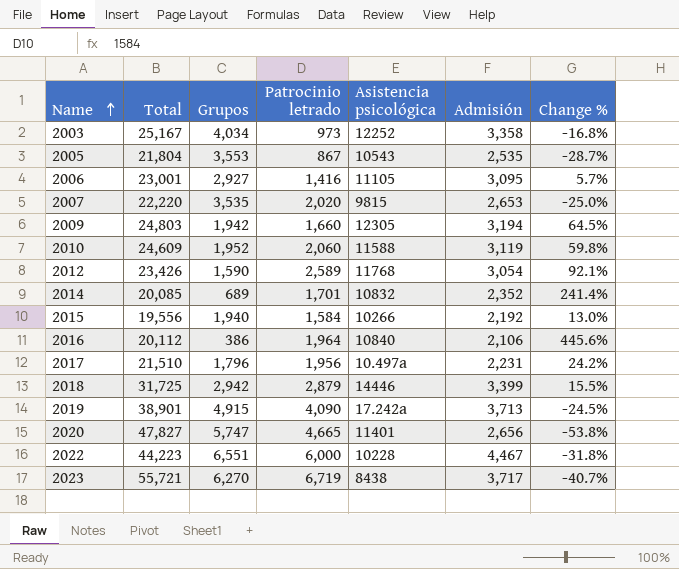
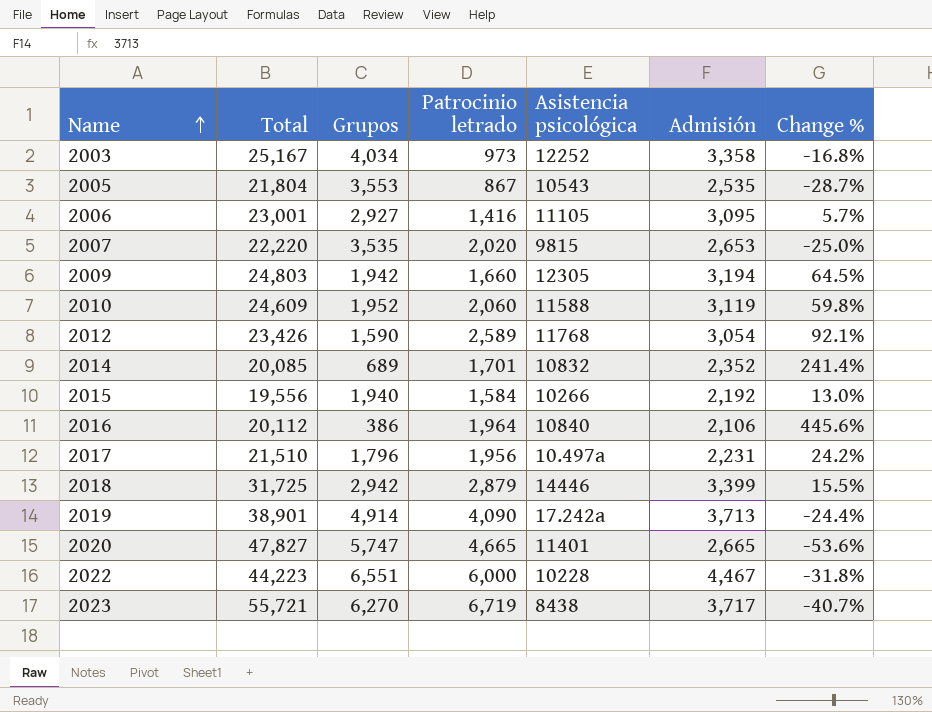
2019 | Grupos: 4,915 -> 4,914
2019 | Change %: -24.5% -> -24.4%
2020 | Admisión: 2,656 -> 2,665
2020 | Change %: -53.8% -> -53.6%

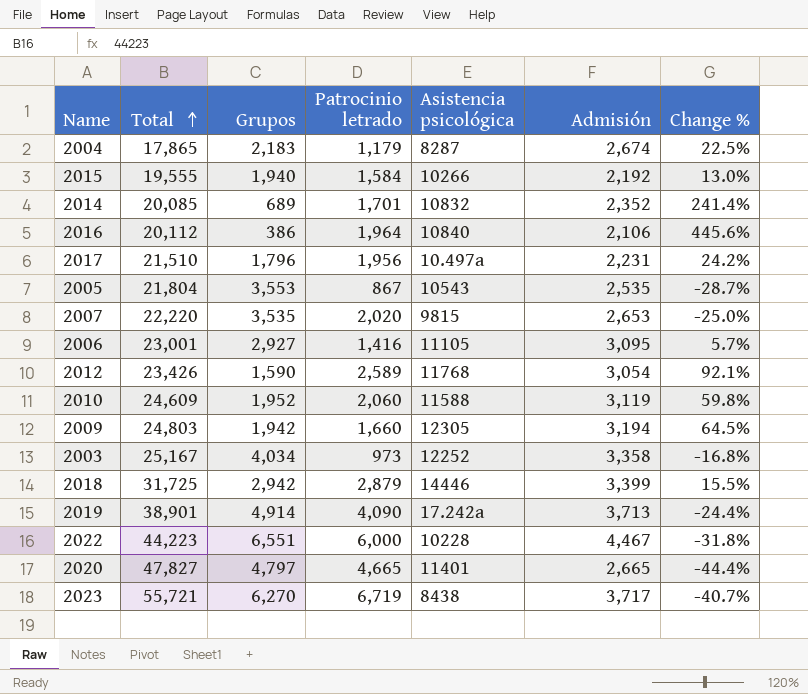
row order: Name ascending -> Total ascending
row 2004: none -> 17,865 | 2,183 | 1,179 | 8287 | 2,674 | 22.5%
2015 | Total: 19,556 -> 19,555
2020 | Grupos: 5,747 -> 4,797
2020 | Change %: -53.6% -> -44.4%

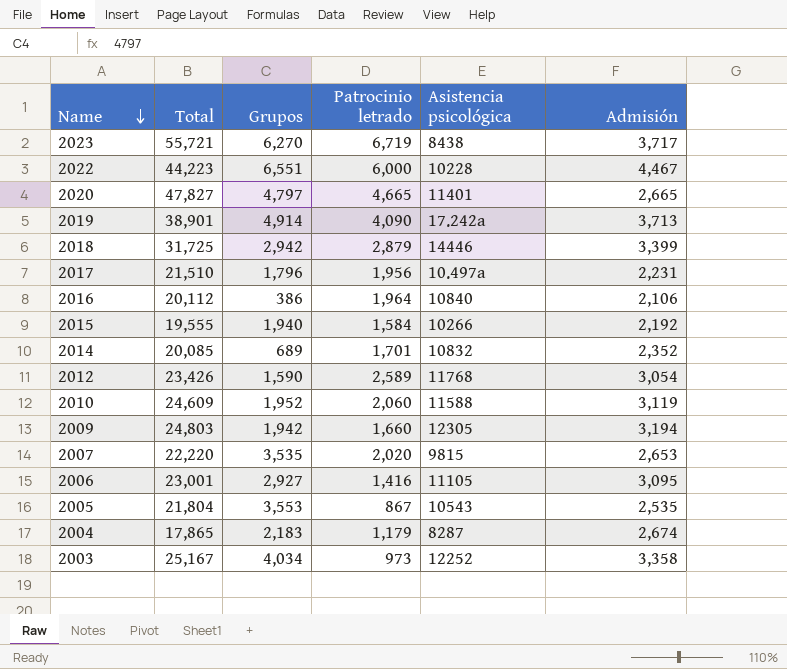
row order: Total ascending -> Name descending
column Change % | formula: ([Admisión] - [Grupos]) / [Grupos] -> none

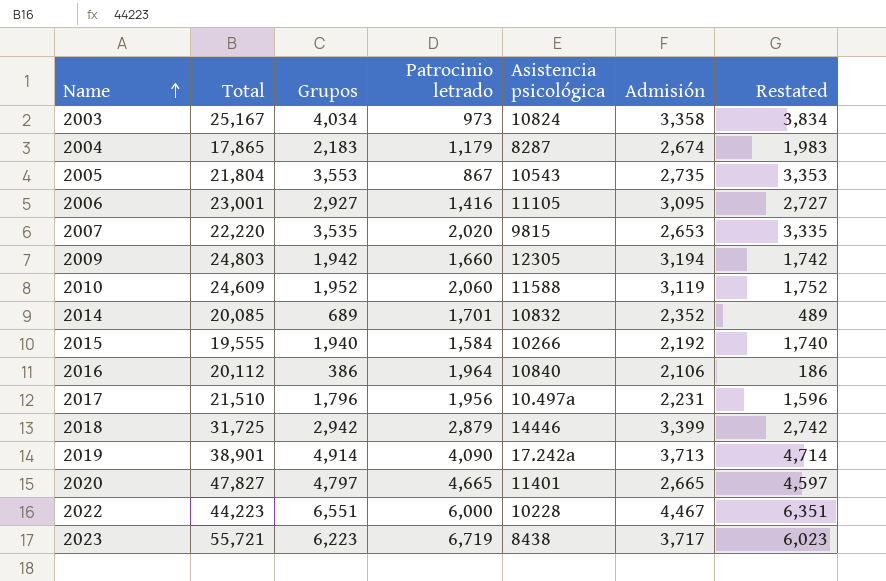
row order: Name descending -> Name ascending
column Restated | formula: none -> [Grupos] - 200
row 2012: 23,426 | 1,590 | 2,589 | 11768 | 3,054 -> none
2003 | Asistencia psicológica: 12252 -> 10824
2005 | Admisión: 2,535 -> 2,735
2023 | Grupos: 6,270 -> 6,223

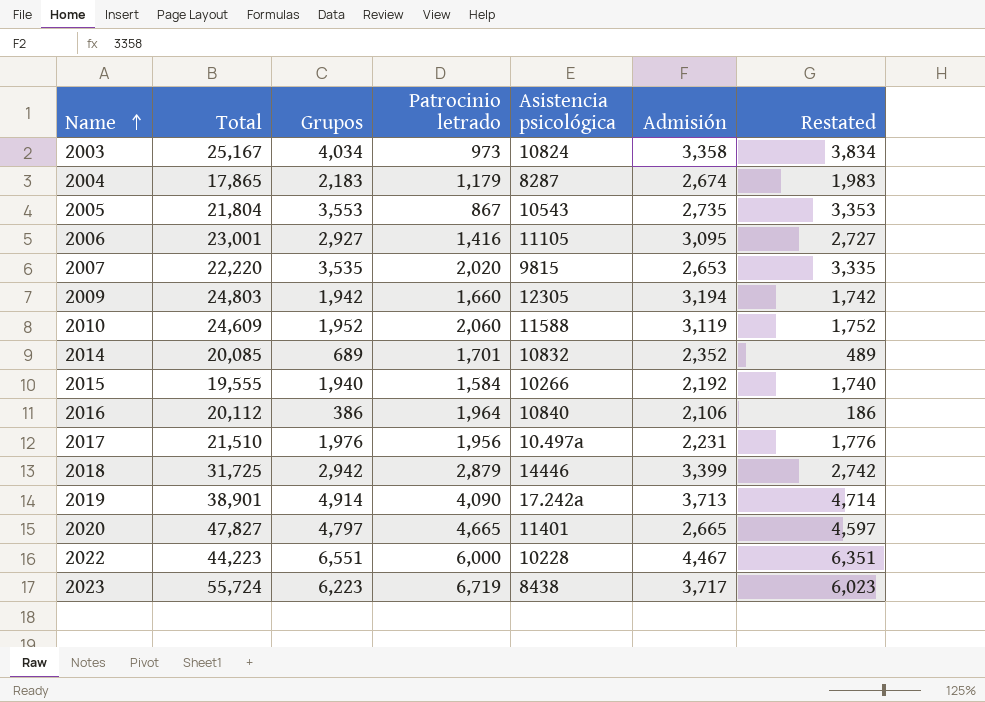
2017 | Grupos: 1,796 -> 1,976
2017 | Restated: 1,596 -> 1,776
2023 | Total: 55,721 -> 55,724

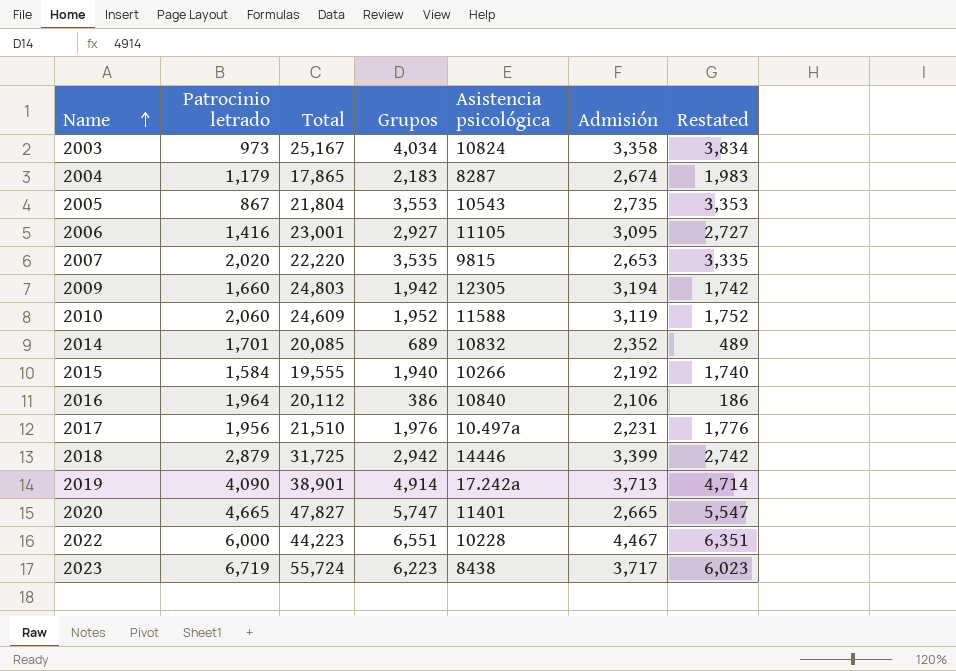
column Patrocinio letrado | position: 4 -> 2
2020 | Grupos: 4,797 -> 5,747
2020 | Restated: 4,597 -> 5,547

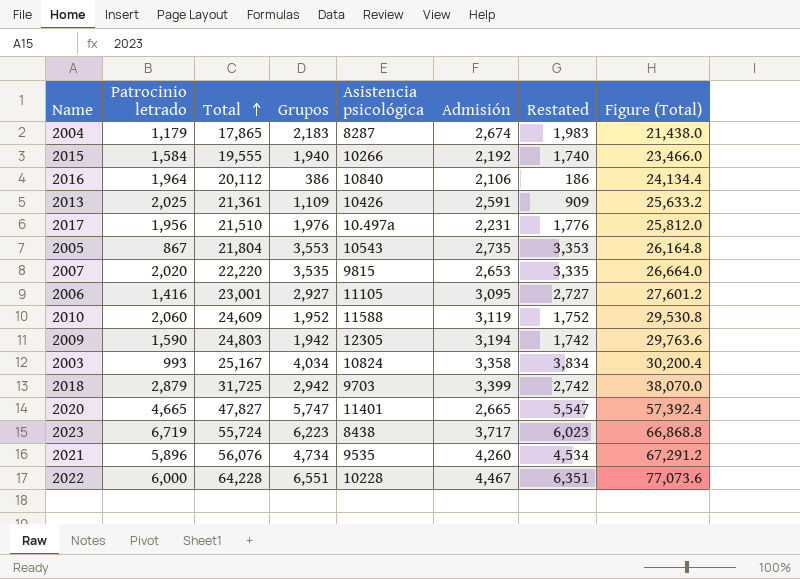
row order: Name ascending -> Total ascending
column Figure (Total) | formula: none -> [Total] * 1.2
row 2014: 1,701 | 20,085 | 689 | 10832 | 2,352 | 489 -> none
row 2019: 4,090 | 38,901 | 4,914 | 17.242a | 3,713 | 4,714 -> none
row 2013: none -> 2,025 | 21,361 | 1,109 | 10426 | 2,591 | 909 | 25,633.2
2009 | Patrocinio letrado: 1,660 -> 1,590
2003 | Patrocinio letrado: 973 -> 993
2018 | Asistencia psicológica: 14446 -> 9703
row 2021: none -> 5,896 | 56,076 | 4,734 | 9535 | 4,260 | 4,534 | 67,291.2
2022 | Total: 44,223 -> 64,228

